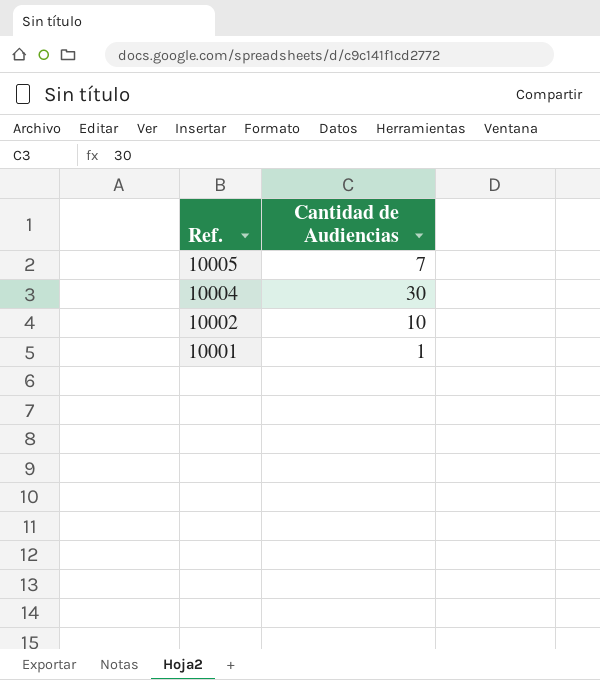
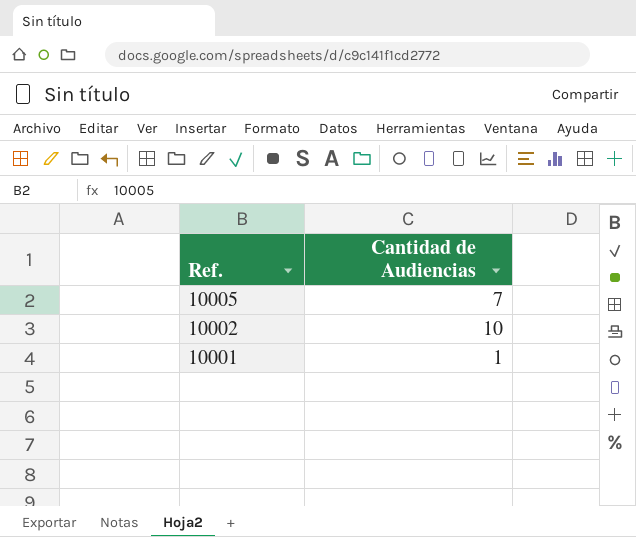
row 10004: 30 -> none

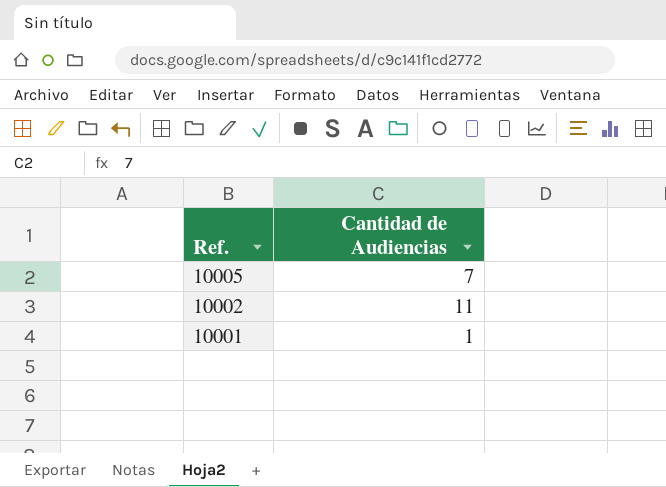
10002 | Cantidad de Audiencias: 10 -> 11

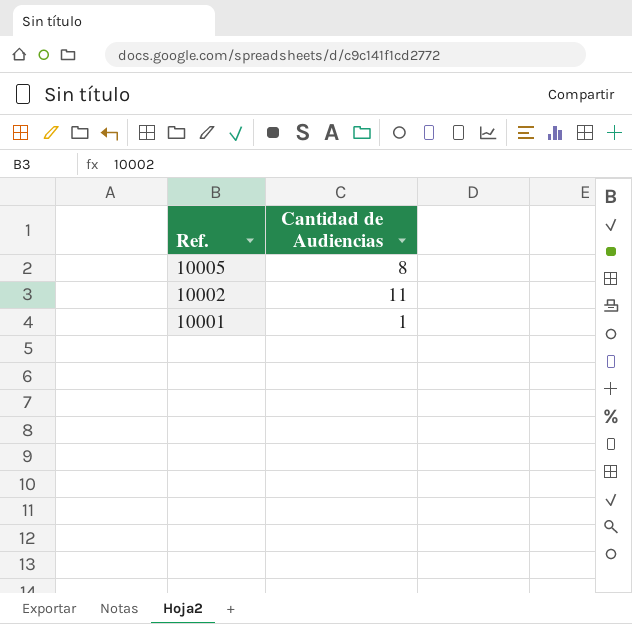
10005 | Cantidad de Audiencias: 7 -> 8

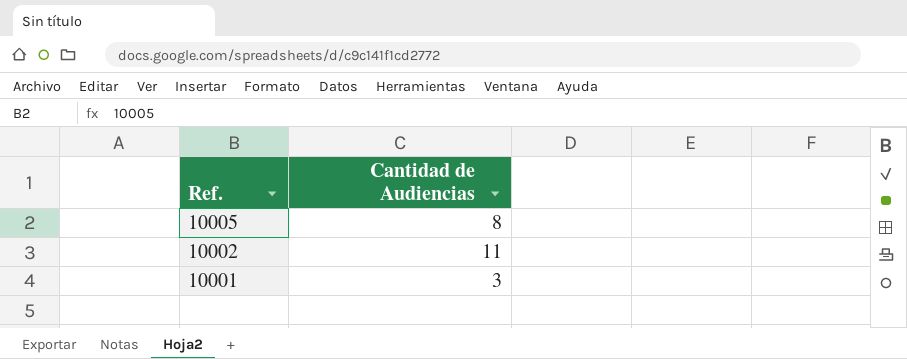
10001 | Cantidad de Audiencias: 1 -> 3

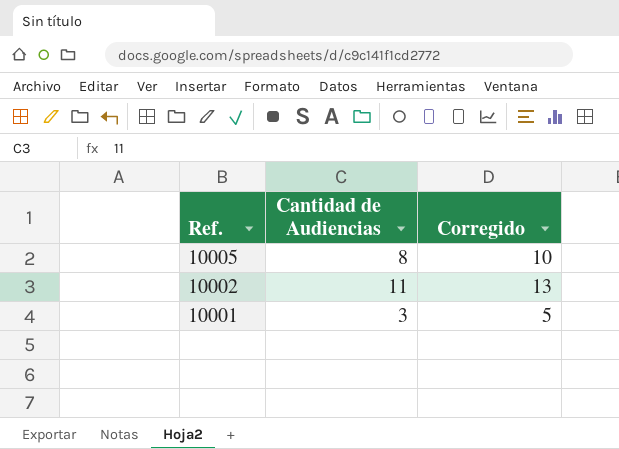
column Corregido | formula: none -> [Cantidad de Audiencias] + 2

